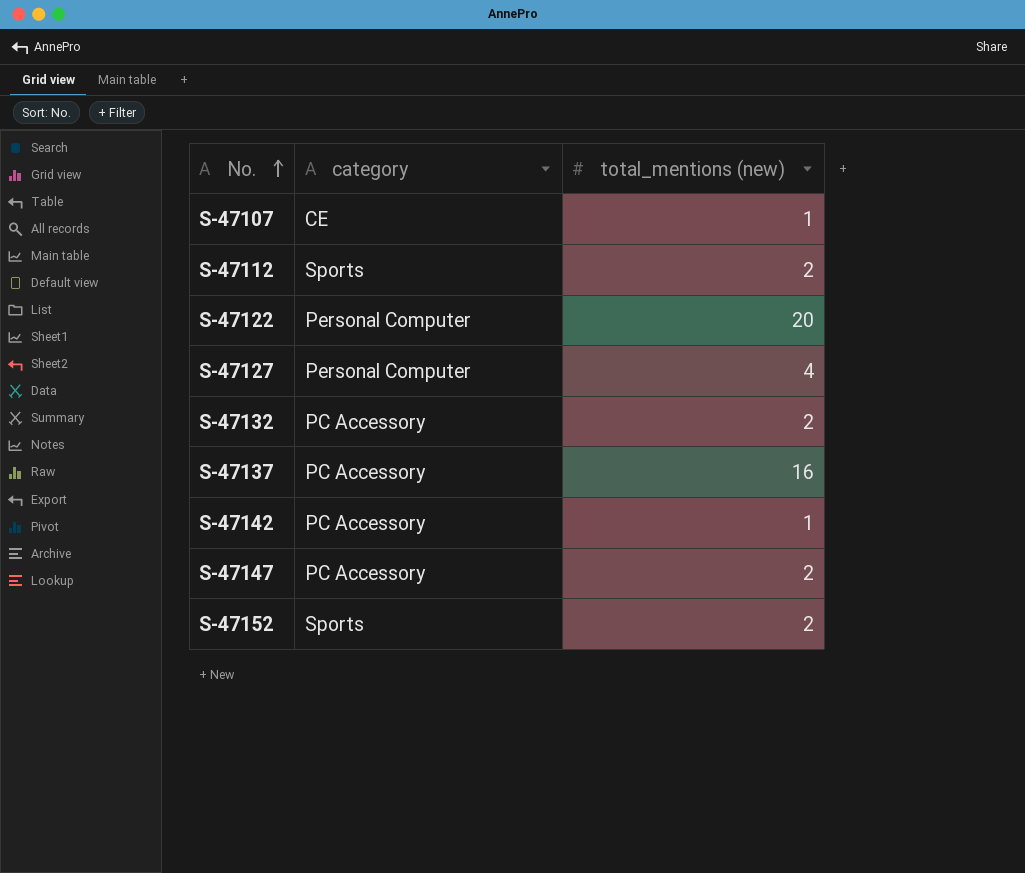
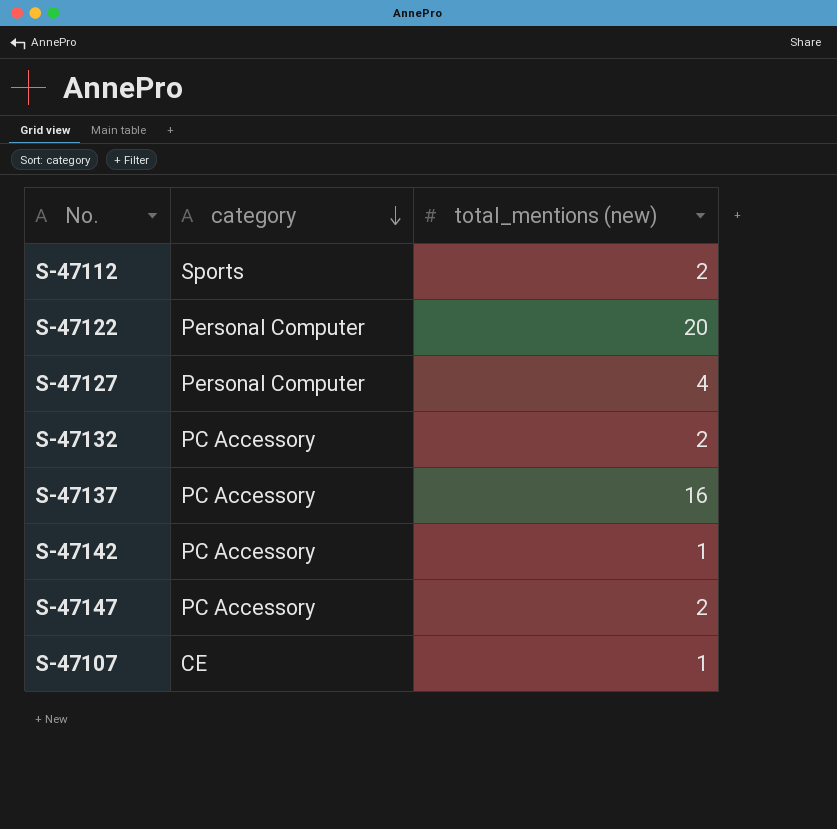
row order: No. ascending -> category descending
row S-47152: Sports | 2 -> none

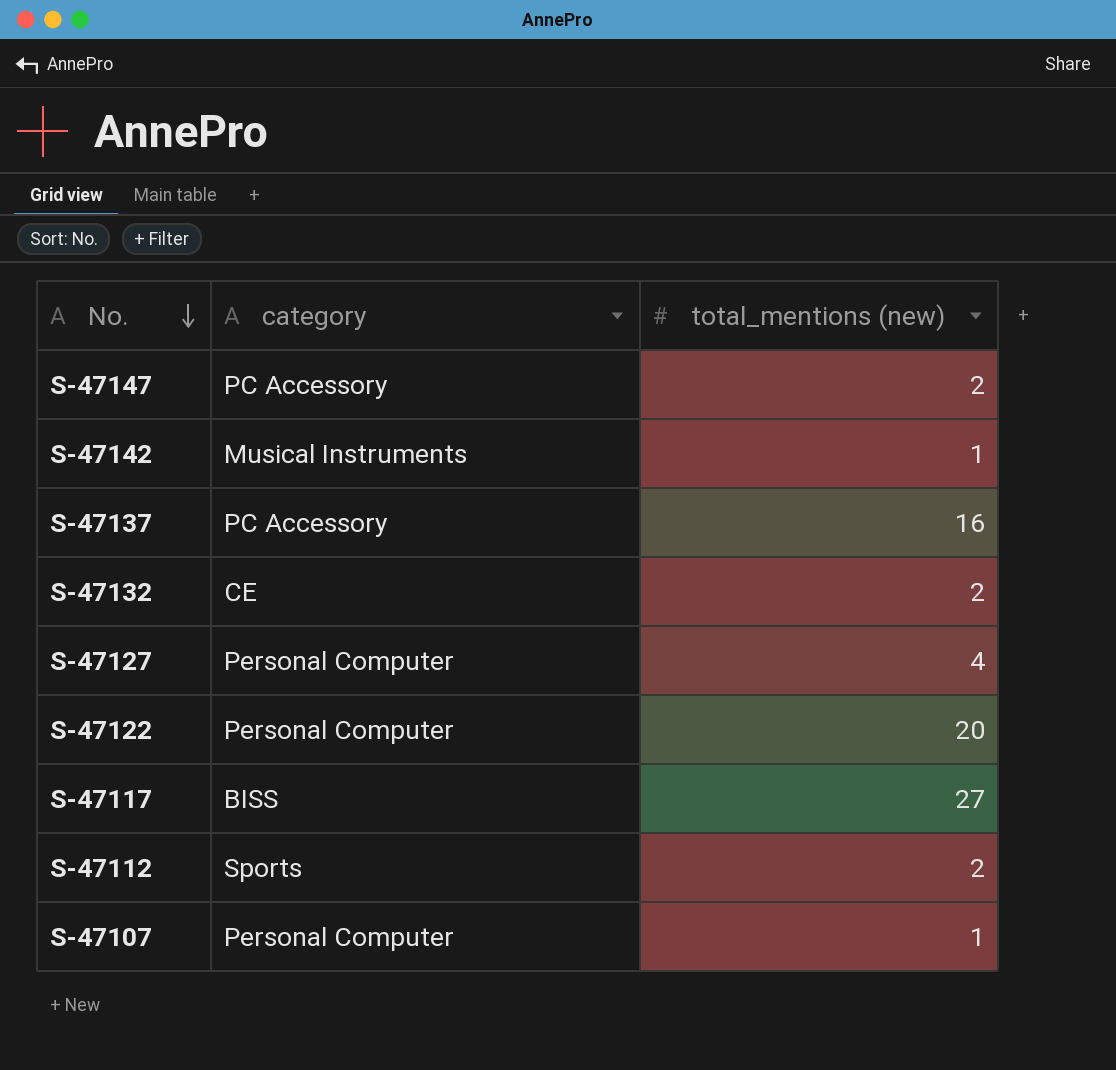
row order: category descending -> No. descending
S-47142 | category: PC Accessory -> Musical Instruments
S-47132 | category: PC Accessory -> CE
row S-47117: none -> BISS | 27
S-47107 | category: CE -> Personal Computer

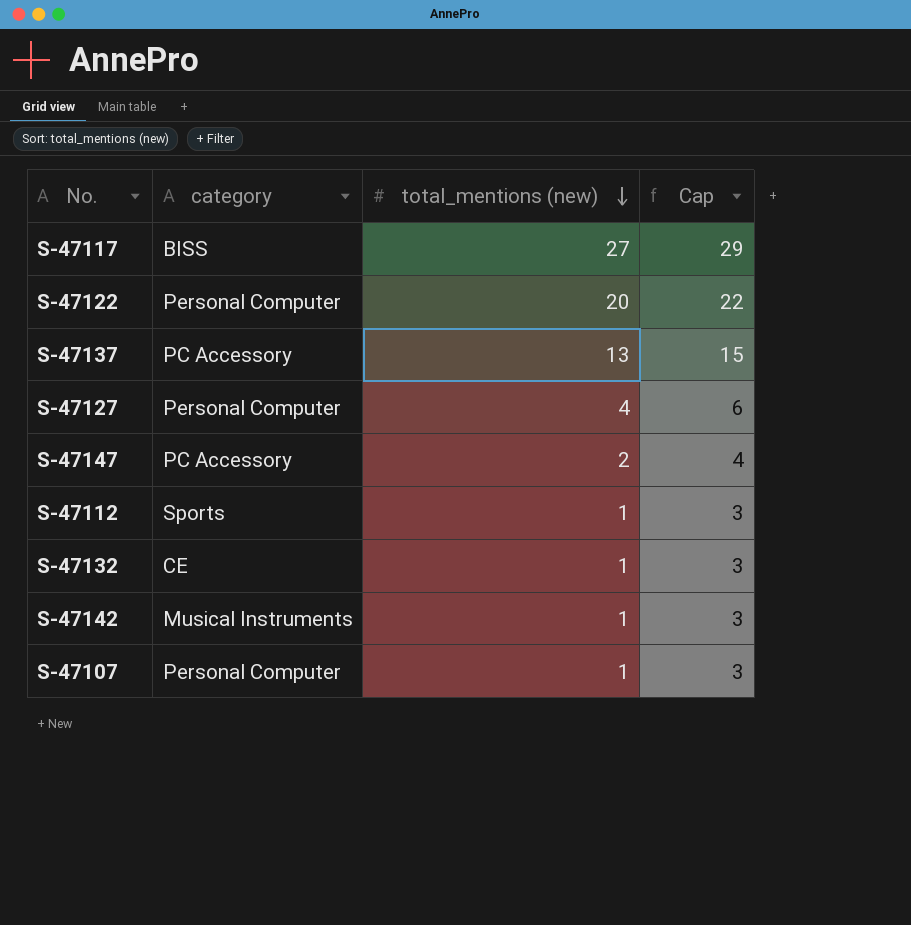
row order: No. descending -> total_mentions (new) descending
column Cap | formula: none -> [total_mentions (new)] + 2
S-47137 | total_mentions (new): 16 -> 13
S-47112 | total_mentions (new): 2 -> 1
S-47132 | total_mentions (new): 2 -> 1

